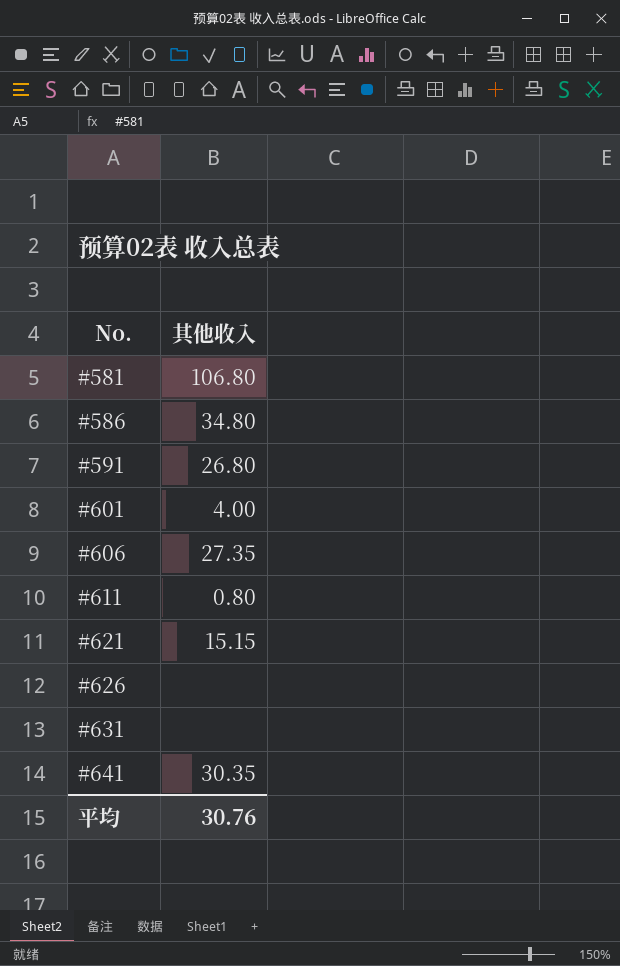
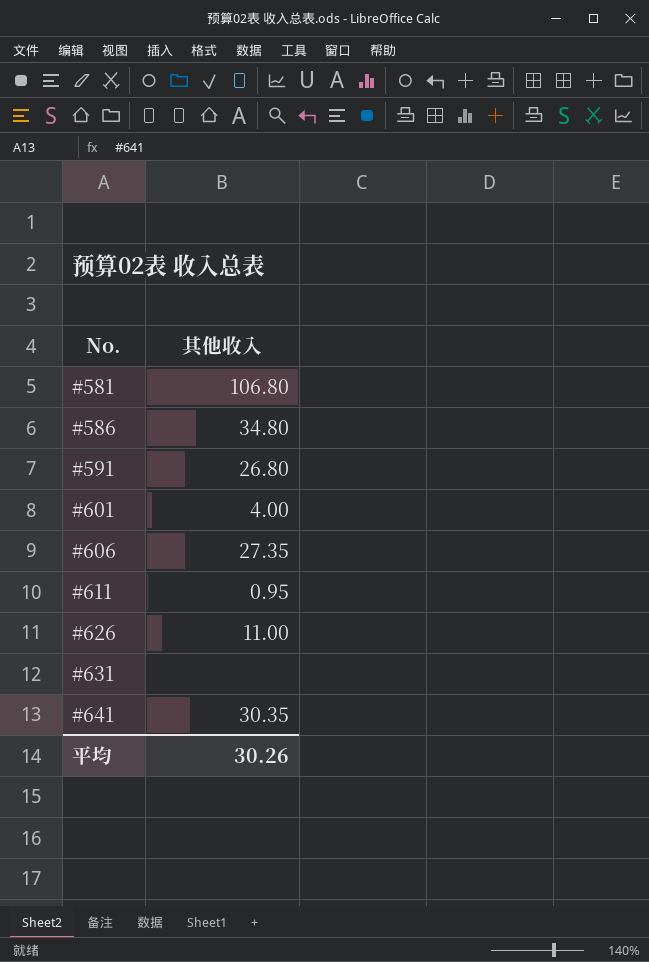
row #621: 15.15 -> none
#611 | 其他收入: 0.80 -> 0.95
#626 | 其他收入: none -> 11.00
平均 | 其他收入: 30.76 -> 30.26

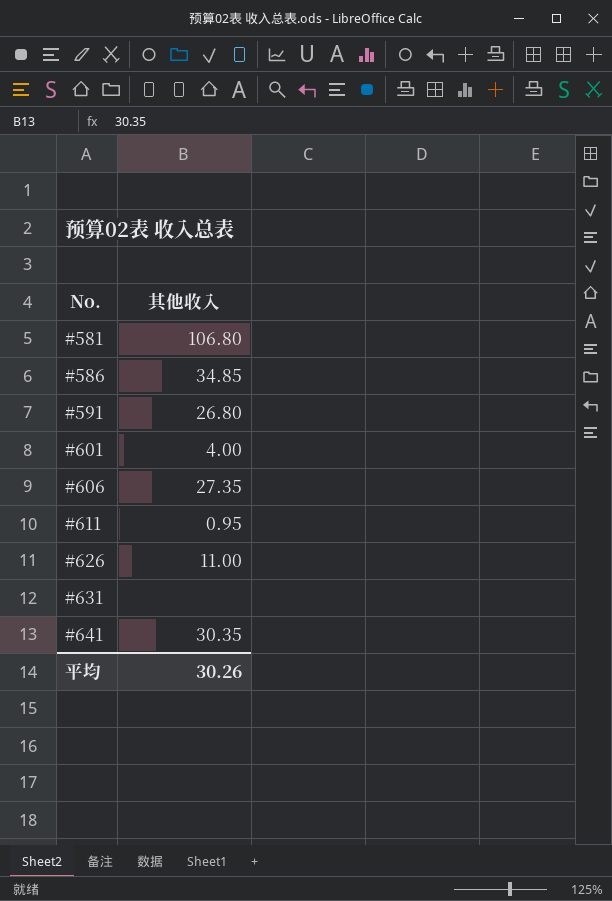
#586 | 其他收入: 34.80 -> 34.85

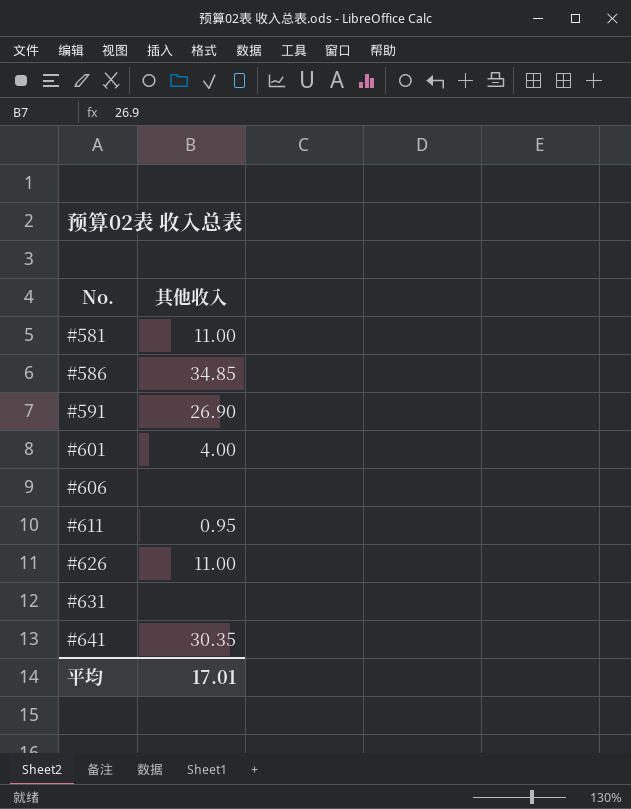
#581 | 其他收入: 106.80 -> 11.00
#591 | 其他收入: 26.80 -> 26.90
#606 | 其他收入: 27.35 -> none
平均 | 其他收入: 30.26 -> 17.01

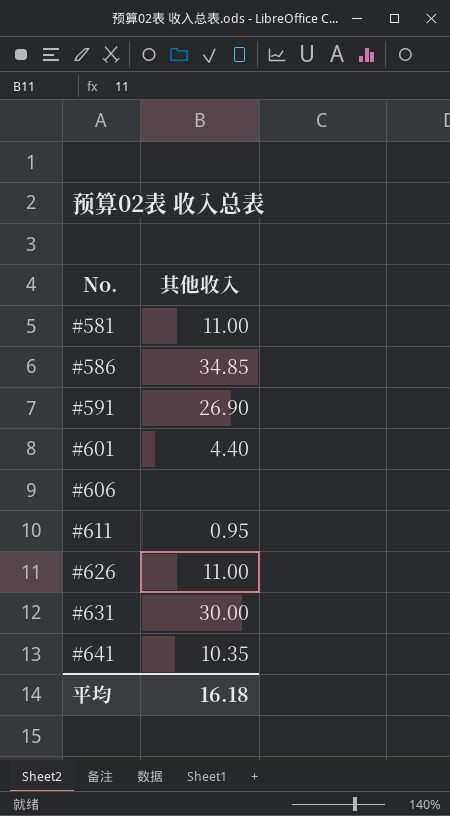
#601 | 其他收入: 4.00 -> 4.40
#631 | 其他收入: none -> 30.00
#641 | 其他收入: 30.35 -> 10.35
平均 | 其他收入: 17.01 -> 16.18

